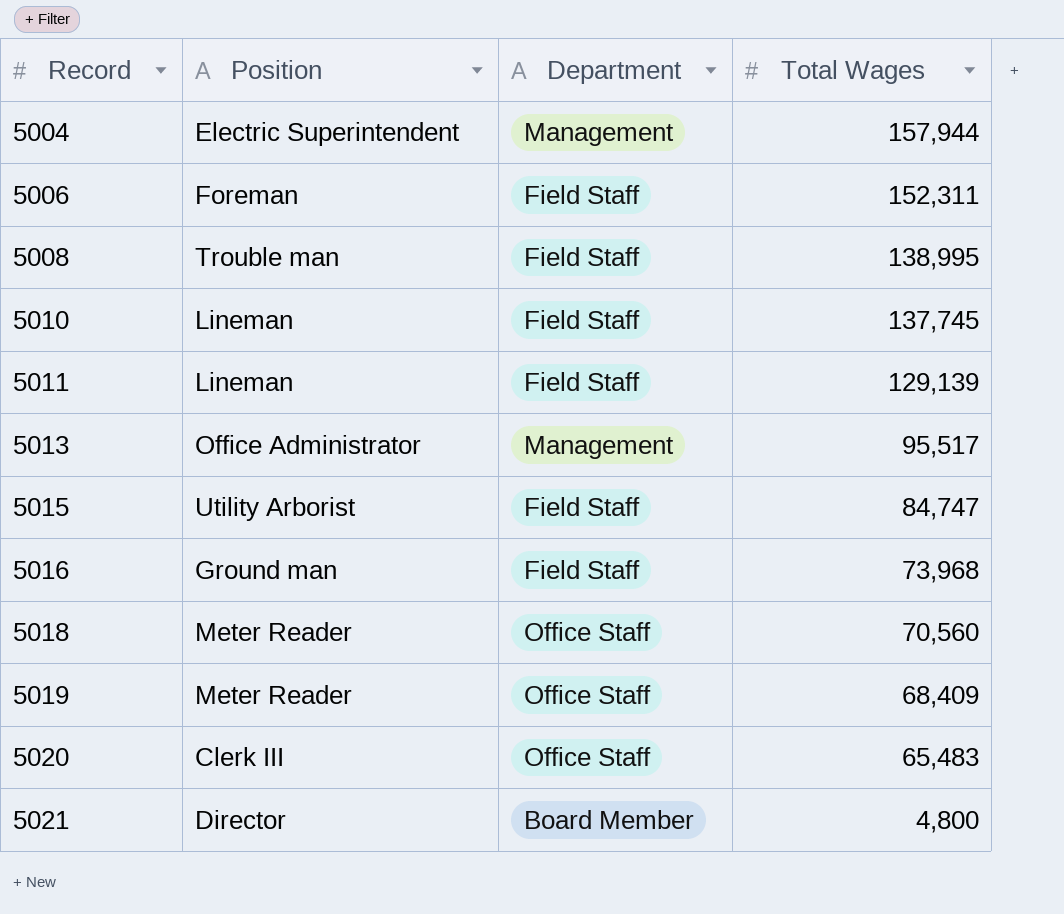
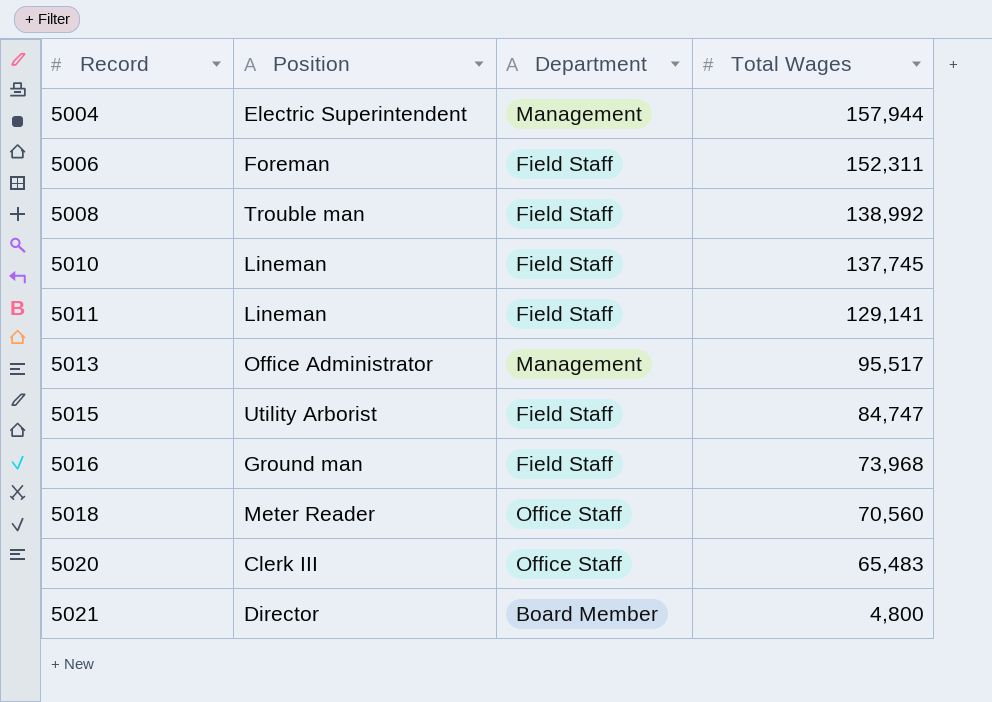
row 5019: Meter Reader | Office Staff | 68,409 -> none
5008 | Total Wages: 138,995 -> 138,992
5011 | Total Wages: 129,139 -> 129,141

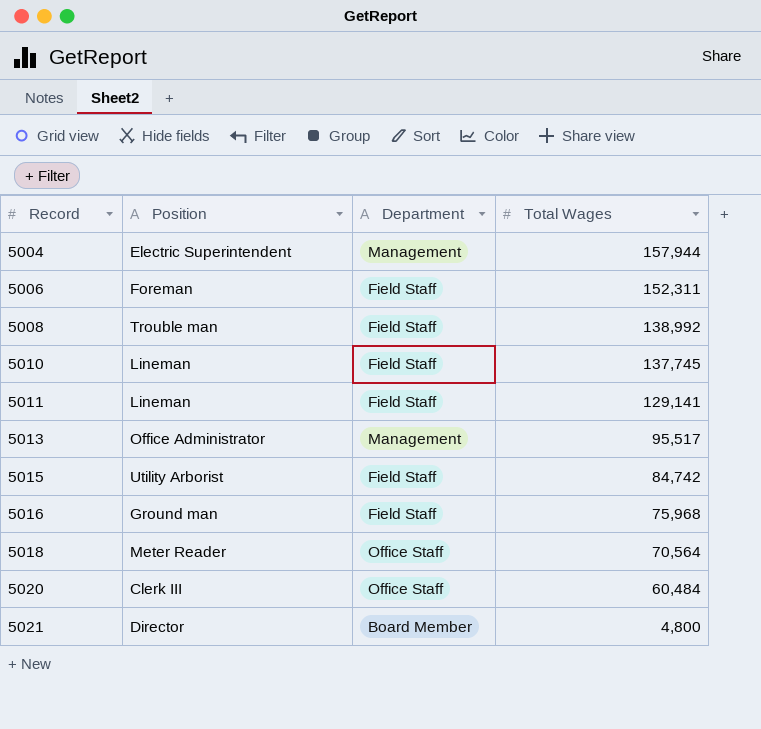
5015 | Total Wages: 84,747 -> 84,742
5016 | Total Wages: 73,968 -> 75,968
5018 | Total Wages: 70,560 -> 70,564
5020 | Total Wages: 65,483 -> 60,484

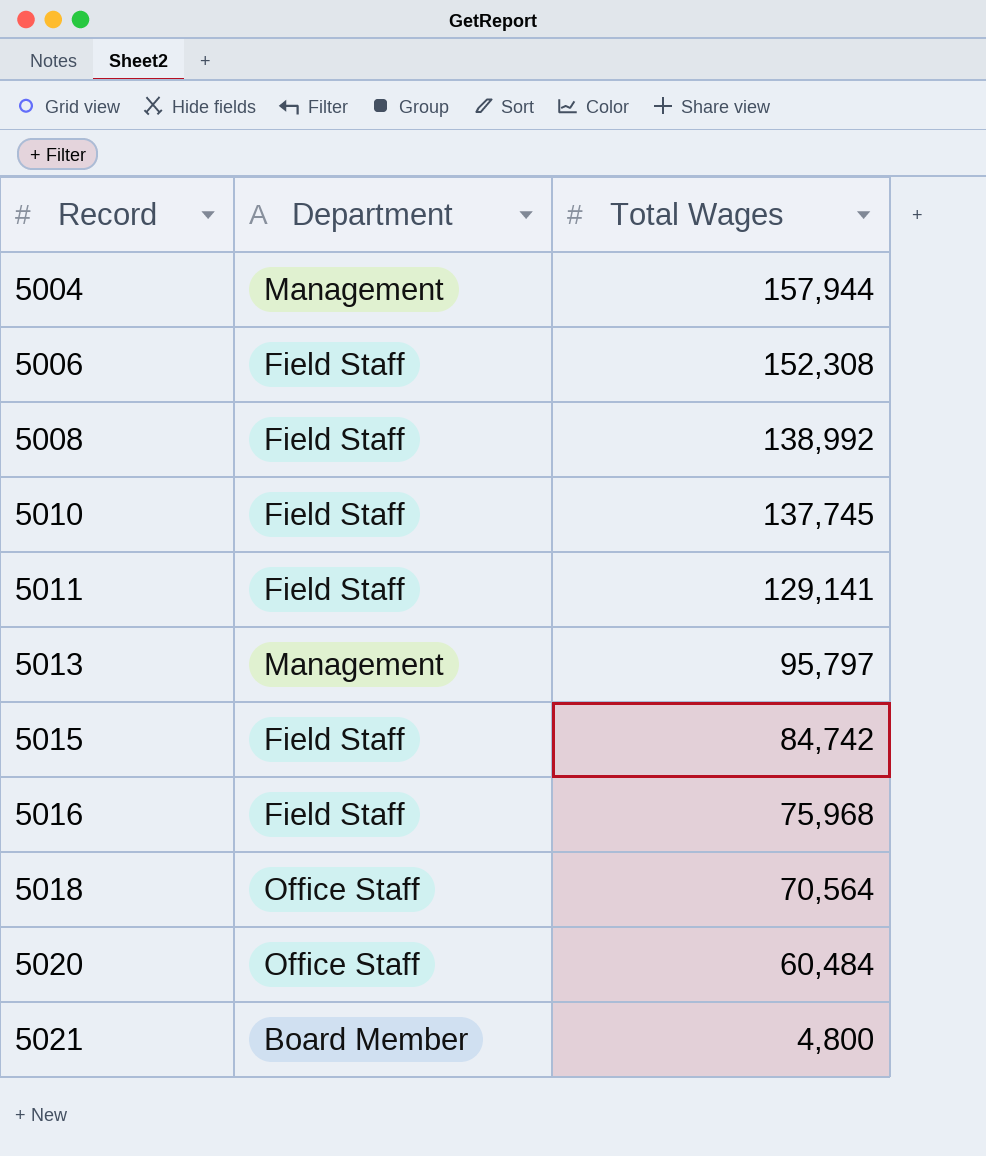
column Position | position: 2 -> none
5006 | Total Wages: 152,311 -> 152,308
5013 | Total Wages: 95,517 -> 95,797

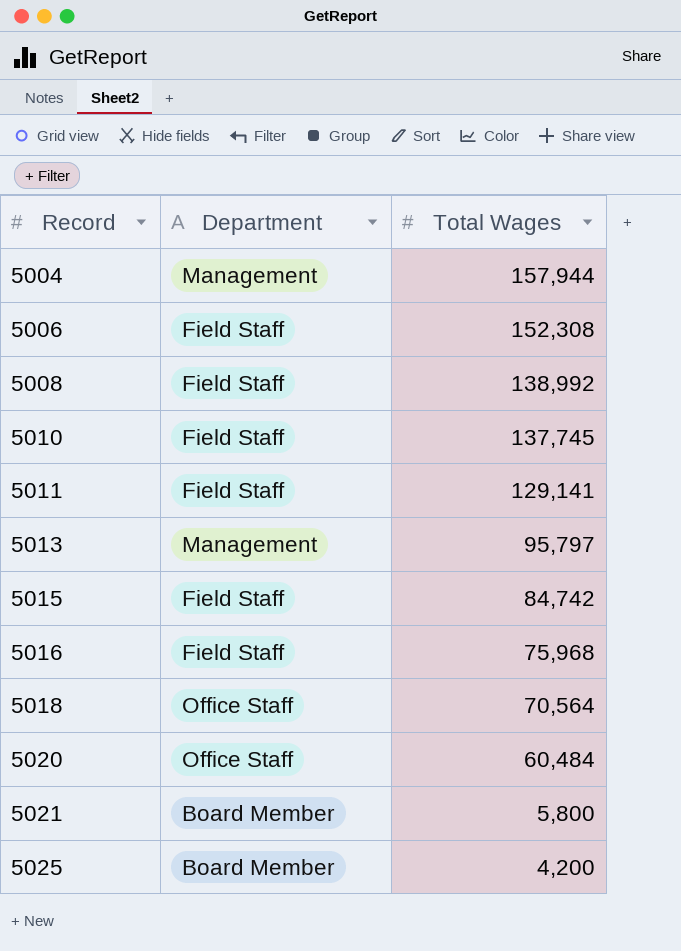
5021 | Total Wages: 4,800 -> 5,800
row 5025: none -> Board Member | 4,200

